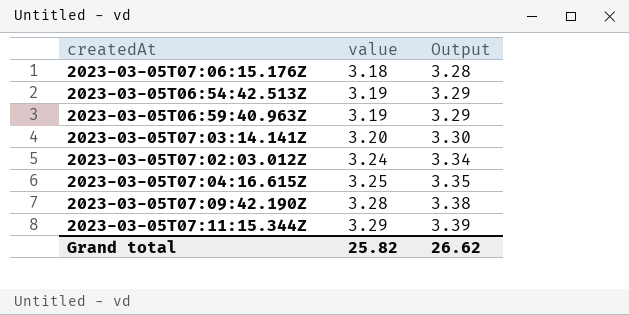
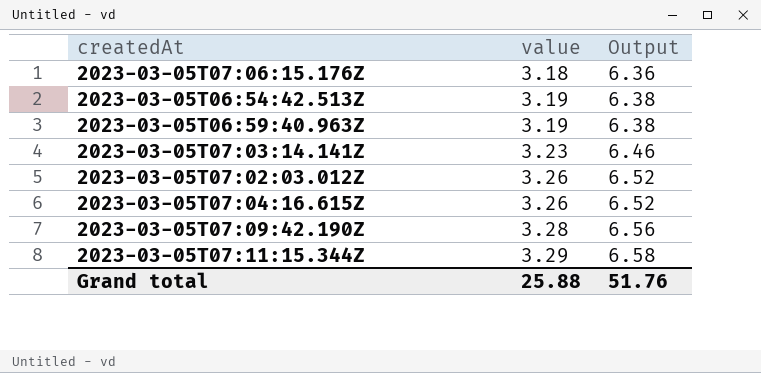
column Output | formula: [value] * 1.03 -> [value] * 2
2023-03-05T07:03:14.141Z | value: 3.20 -> 3.23
2023-03-05T07:02:03.012Z | value: 3.24 -> 3.26
2023-03-05T07:04:16.615Z | value: 3.25 -> 3.26
Grand total | value: 25.82 -> 25.88
Grand total | Output: 26.62 -> 51.76

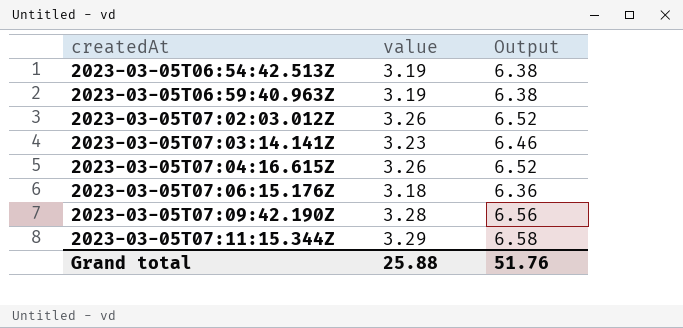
row order: value ascending -> createdAt ascending

